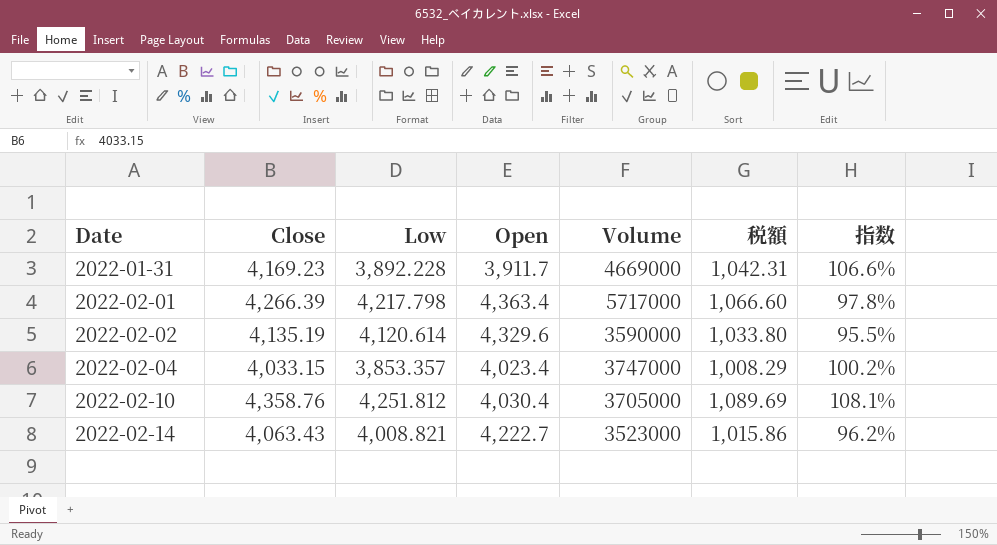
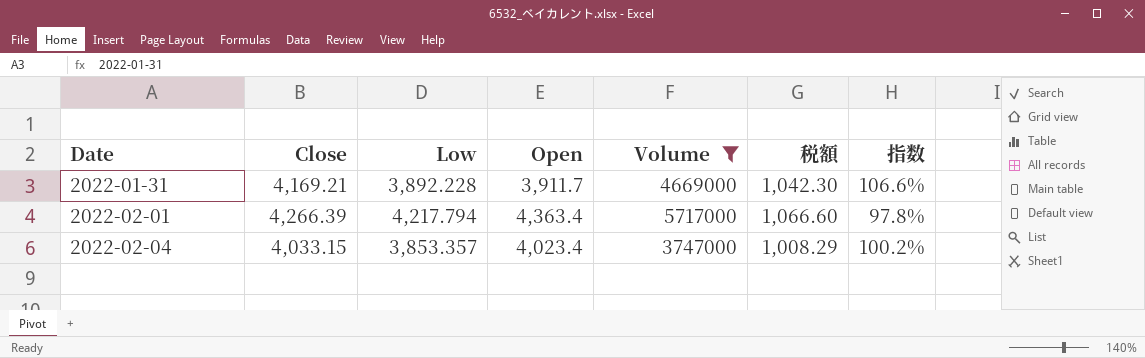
filter: none -> Volume >= 3747000
2022-01-31 | Close: 4,169.23 -> 4,169.21
2022-01-31 | 税額: 1,042.31 -> 1,042.30
2022-02-01 | Low: 4,217.798 -> 4,217.794

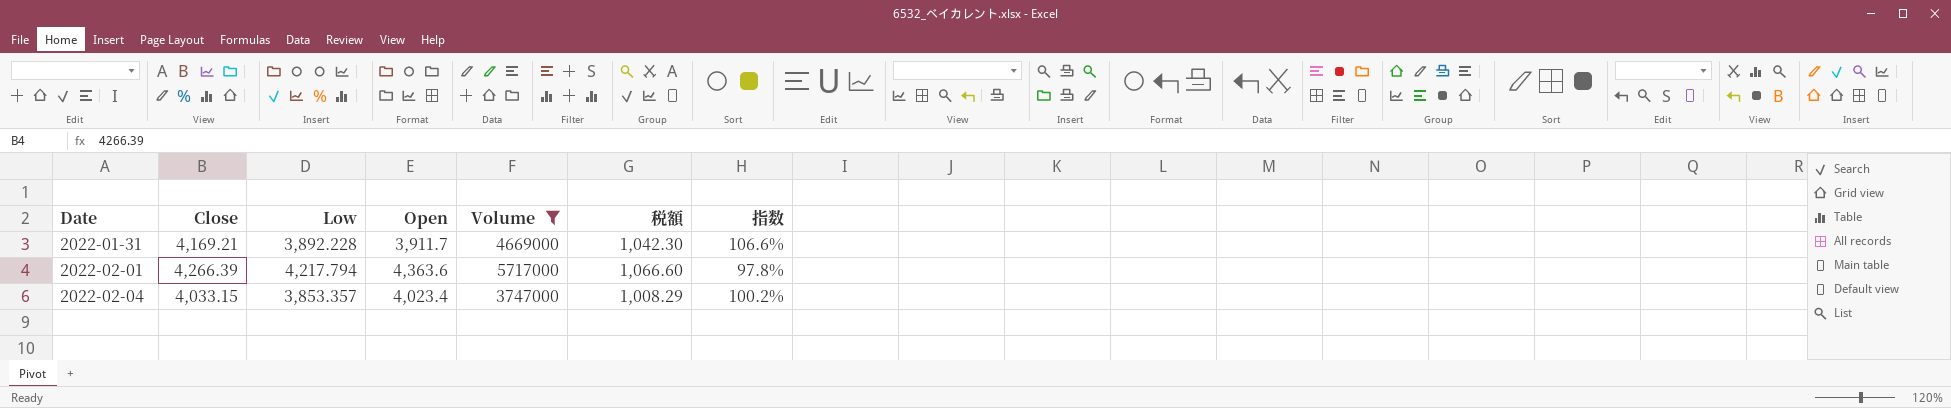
2022-02-01 | Open: 4,363.4 -> 4,363.6

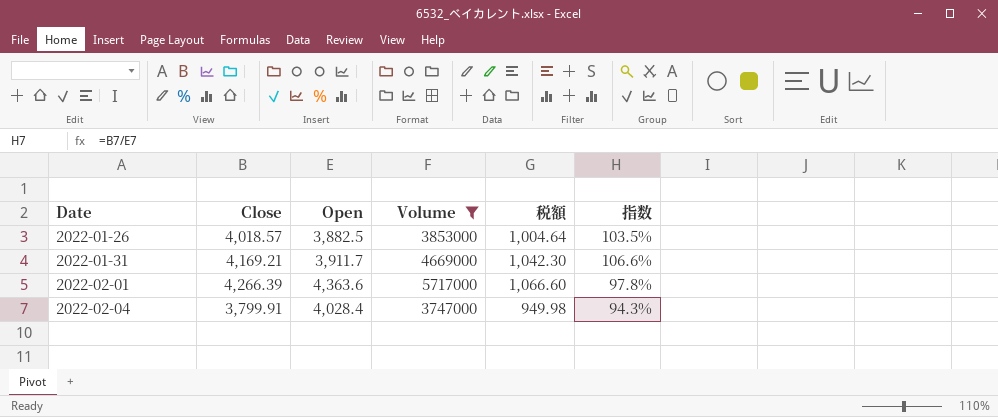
column Low | position: 3 -> none
row 2022-01-26: none -> 4,018.57 | 3,882.5 | 3853000 | 1,004.64 | 103.5%
2022-02-04 | Close: 4,033.15 -> 3,799.91
2022-02-04 | Open: 4,023.4 -> 4,028.4
2022-02-04 | 税額: 1,008.29 -> 949.98
2022-02-04 | 指数: 100.2% -> 94.3%

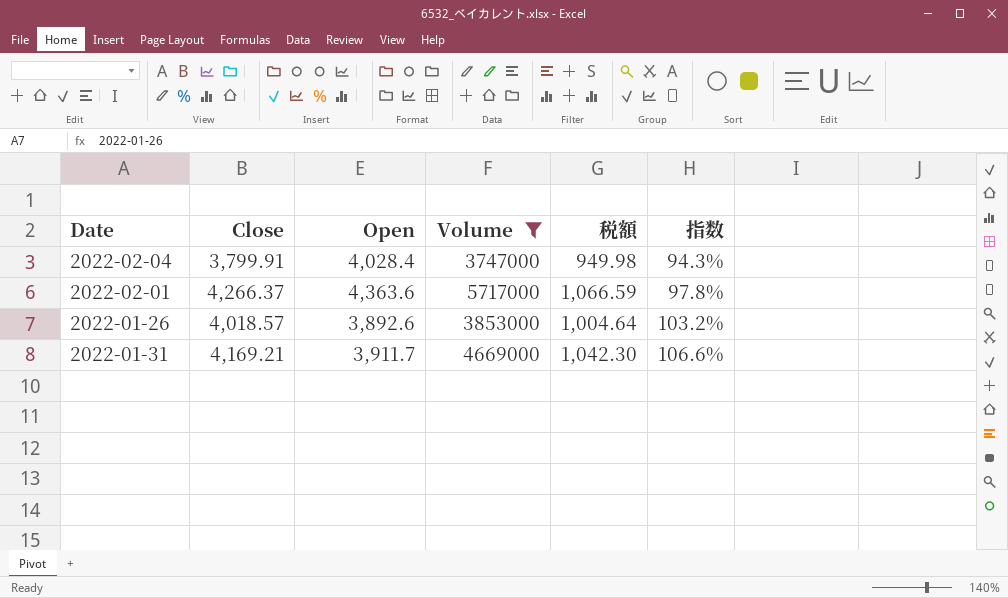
row order: Date ascending -> 指数 ascending
2022-02-01 | Close: 4,266.39 -> 4,266.37
2022-02-01 | 税額: 1,066.60 -> 1,066.59
2022-01-26 | Open: 3,882.5 -> 3,892.6
2022-01-26 | 指数: 103.5% -> 103.2%

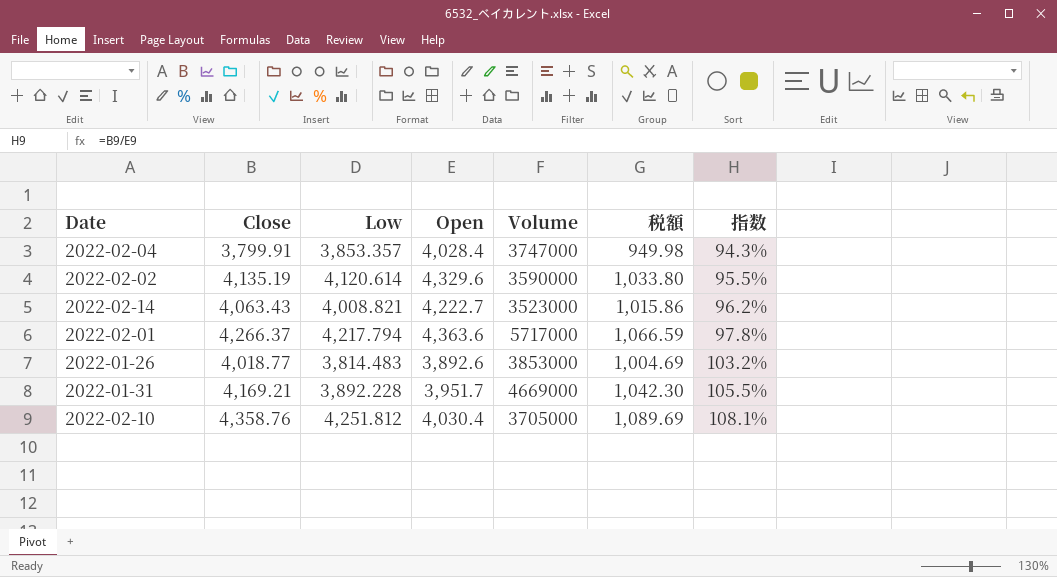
filter: Volume >= 3747000 -> none
column Low | position: none -> 3
2022-01-26 | Close: 4,018.57 -> 4,018.77
2022-01-26 | 税額: 1,004.64 -> 1,004.69
2022-01-31 | Open: 3,911.7 -> 3,951.7
2022-01-31 | 指数: 106.6% -> 105.5%

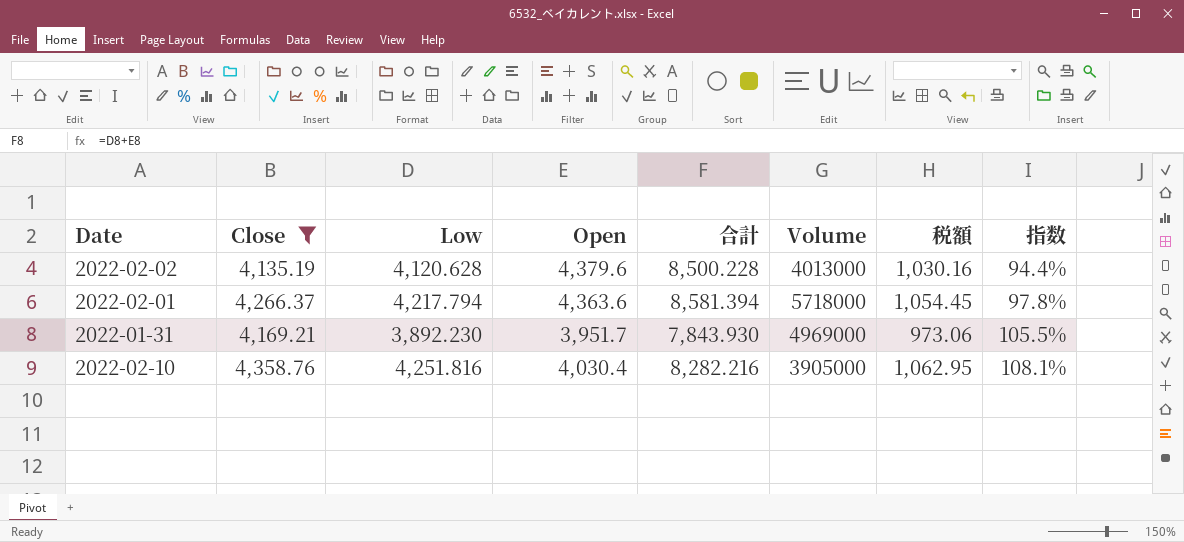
filter: none -> Close >= 4,135.19
column 合計 | formula: none -> [Low] + [Open]
column 税額 | formula: [Close] * 0.25 -> [Low] * 0.25
2022-02-02 | Low: 4,120.614 -> 4,120.628
2022-02-02 | Open: 4,329.6 -> 4,379.6
2022-02-02 | Volume: 3590000 -> 4013000
2022-02-02 | 指数: 95.5% -> 94.4%
2022-02-01 | Volume: 5717000 -> 5718000
2022-01-31 | Low: 3,892.228 -> 3,892.230
2022-01-31 | Volume: 4669000 -> 4969000
2022-02-10 | Low: 4,251.812 -> 4,251.816
2022-02-10 | Volume: 3705000 -> 3905000

